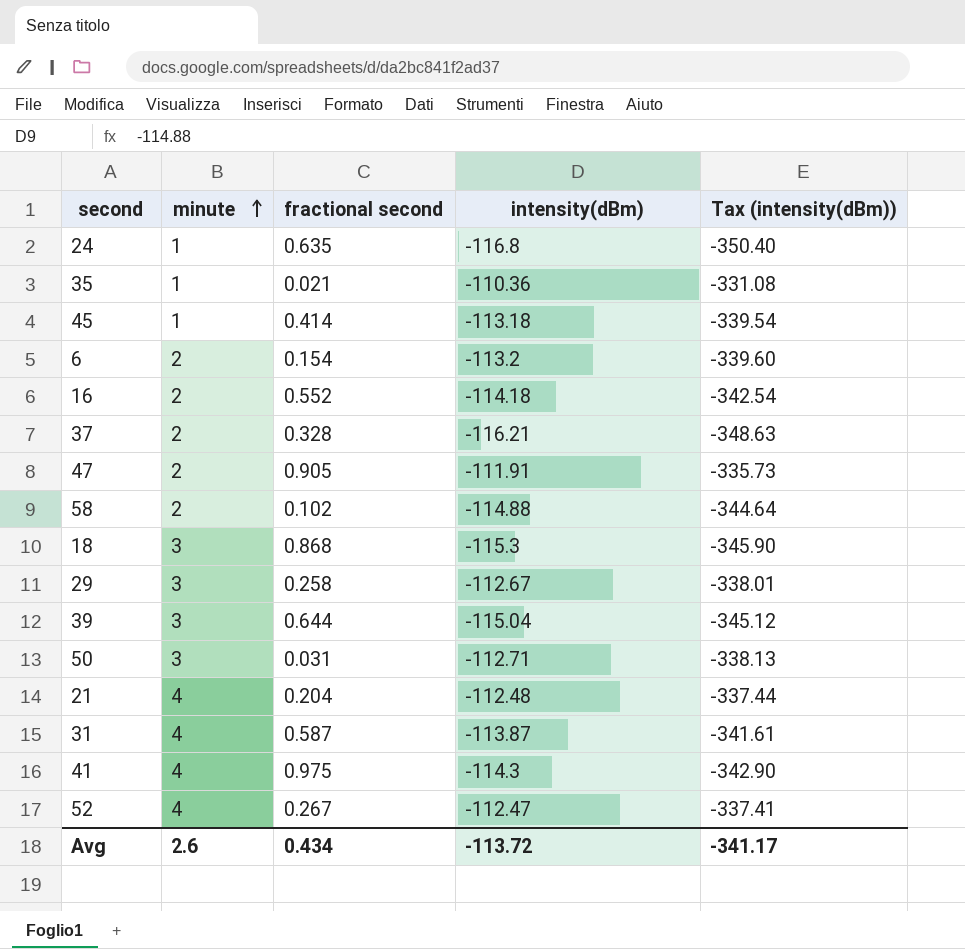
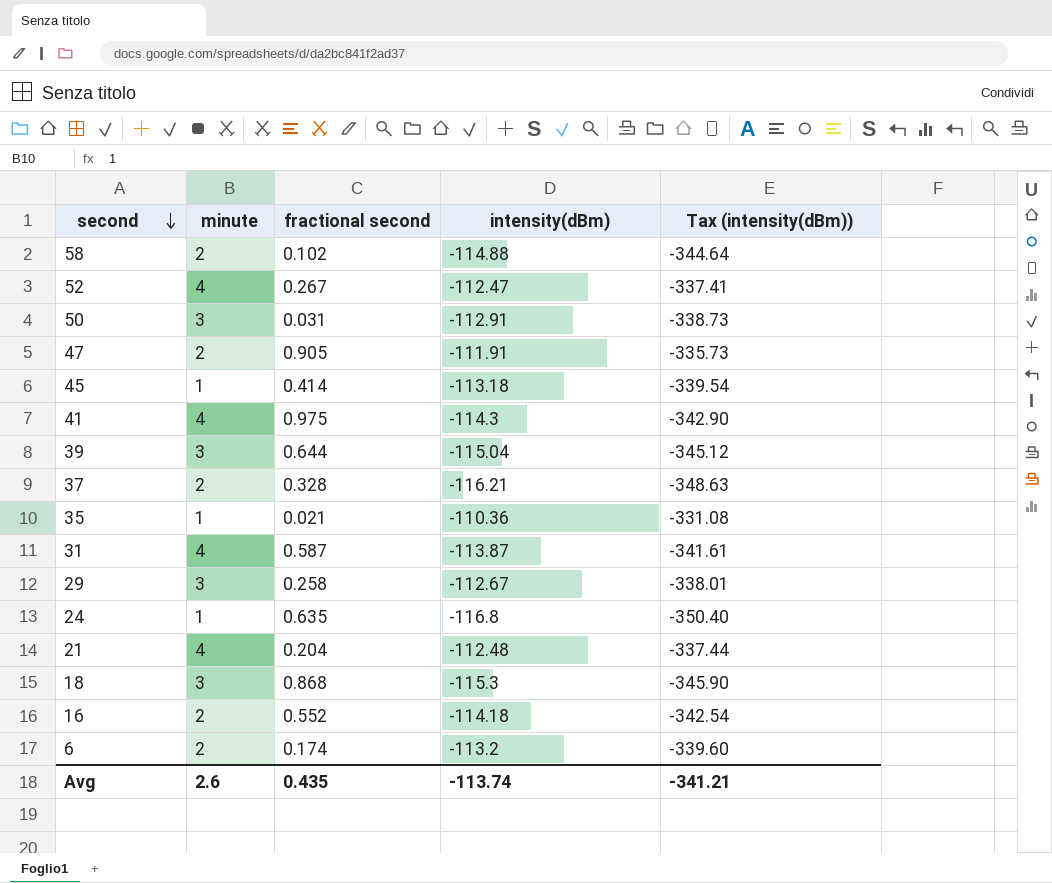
row order: minute ascending -> second descending
50 | intensity(dBm): -112.71 -> -112.91
50 | Tax (intensity(dBm)): -338.13 -> -338.73
6 | fractional second: 0.154 -> 0.174
Avg | fractional second: 0.434 -> 0.435
Avg | intensity(dBm): -113.72 -> -113.74
Avg | Tax (intensity(dBm)): -341.17 -> -341.21

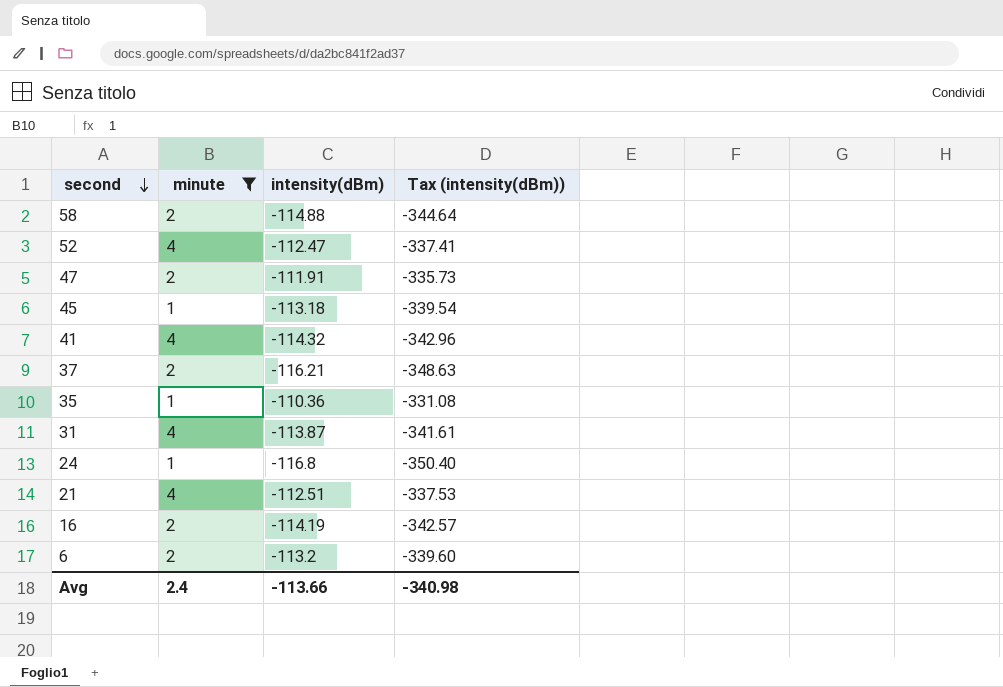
filter: none -> minute != 3
column fractional second | position: 3 -> none
41 | intensity(dBm): -114.3 -> -114.32
41 | Tax (intensity(dBm)): -342.90 -> -342.96
21 | intensity(dBm): -112.48 -> -112.51
21 | Tax (intensity(dBm)): -337.44 -> -337.53
16 | intensity(dBm): -114.18 -> -114.19
16 | Tax (intensity(dBm)): -342.54 -> -342.57
Avg | minute: 2.6 -> 2.4
Avg | intensity(dBm): -113.74 -> -113.66
Avg | Tax (intensity(dBm)): -341.21 -> -340.98

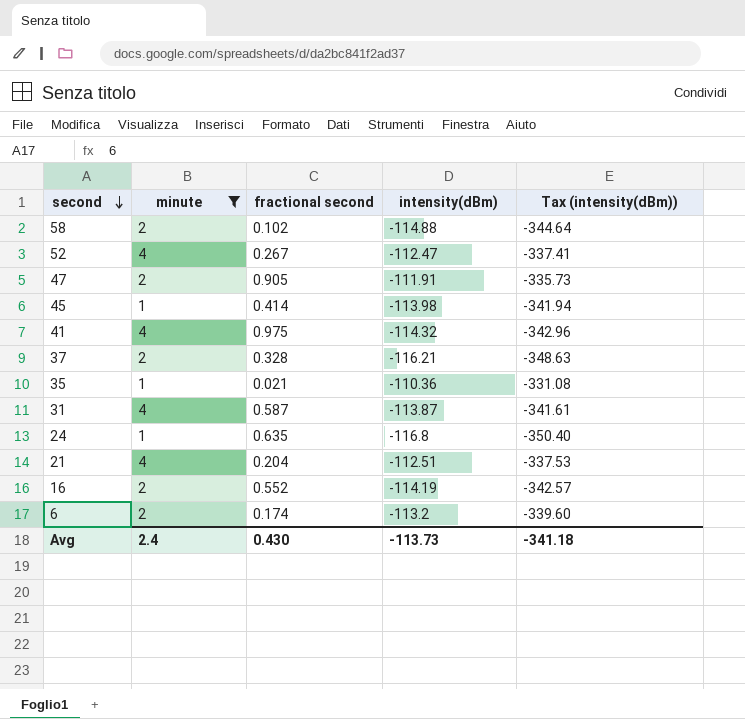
column fractional second | position: none -> 3
45 | intensity(dBm): -113.18 -> -113.98
45 | Tax (intensity(dBm)): -339.54 -> -341.94
Avg | intensity(dBm): -113.66 -> -113.73
Avg | Tax (intensity(dBm)): -340.98 -> -341.18

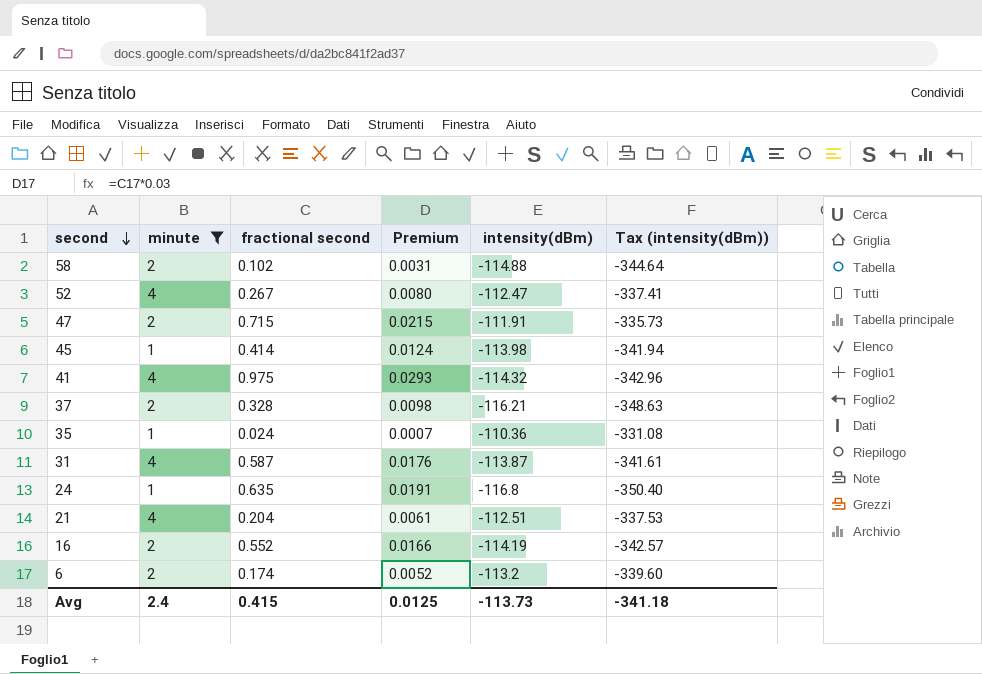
column Premium | formula: none -> [fractional second] * 0.03
47 | fractional second: 0.905 -> 0.715
35 | fractional second: 0.021 -> 0.024
Avg | fractional second: 0.430 -> 0.415

